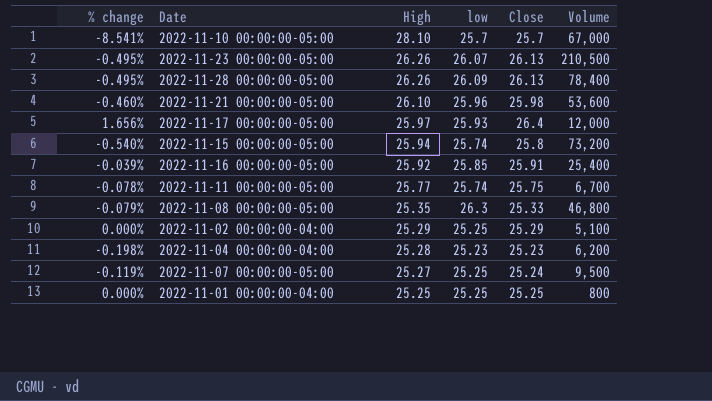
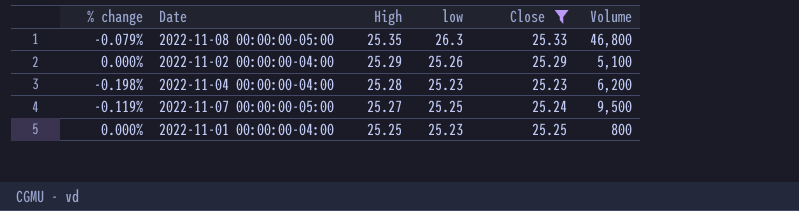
filter: none -> Close <= 25.33
2022-11-02 00:00:00-04:00 | low: 25.25 -> 25.26
2022-11-01 00:00:00-04:00 | low: 25.25 -> 25.23

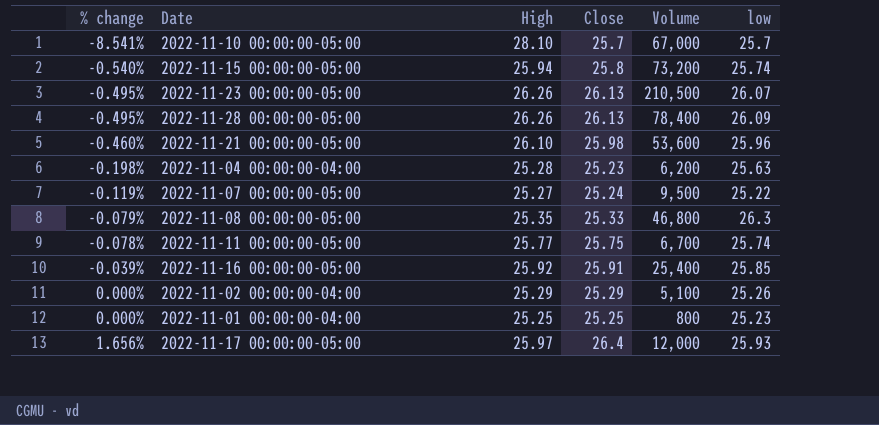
filter: Close <= 25.33 -> none
row order: High descending -> % change ascending
column low | position: 4 -> 6
2022-11-04 00:00:00-04:00 | low: 25.23 -> 25.63
2022-11-07 00:00:00-05:00 | low: 25.25 -> 25.22

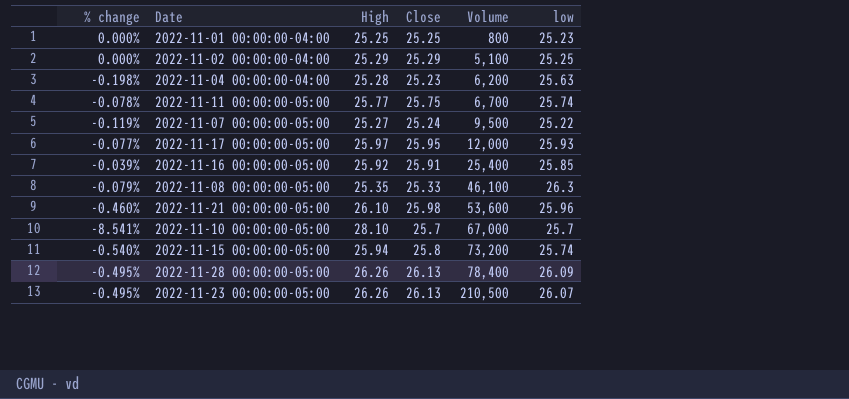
row order: % change ascending -> Volume ascending
2022-11-02 00:00:00-04:00 | low: 25.26 -> 25.25
2022-11-17 00:00:00-05:00 | % change: 1.656% -> -0.077%
2022-11-17 00:00:00-05:00 | Close: 26.4 -> 25.95
2022-11-08 00:00:00-05:00 | Volume: 46,800 -> 46,100

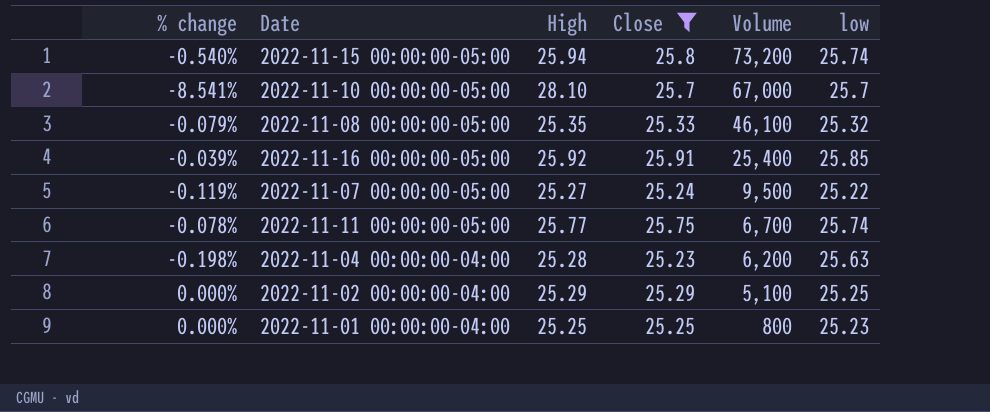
filter: none -> Close <= 25.91
row order: Volume ascending -> Volume descending
2022-11-08 00:00:00-05:00 | low: 26.3 -> 25.32

